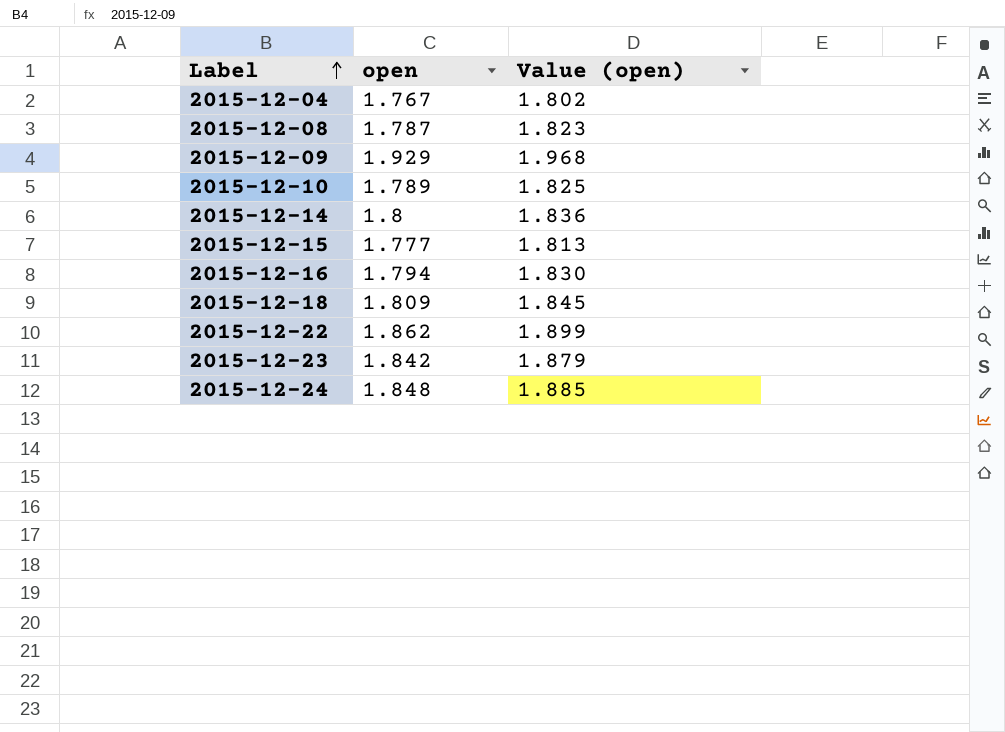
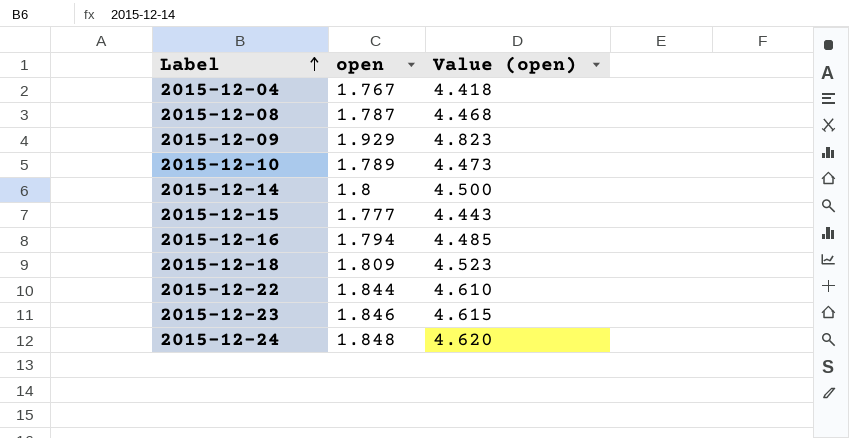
column Value (open) | formula: [open] * 1.02 -> [open] * 2.5
2015-12-22 | open: 1.862 -> 1.844
2015-12-23 | open: 1.842 -> 1.846

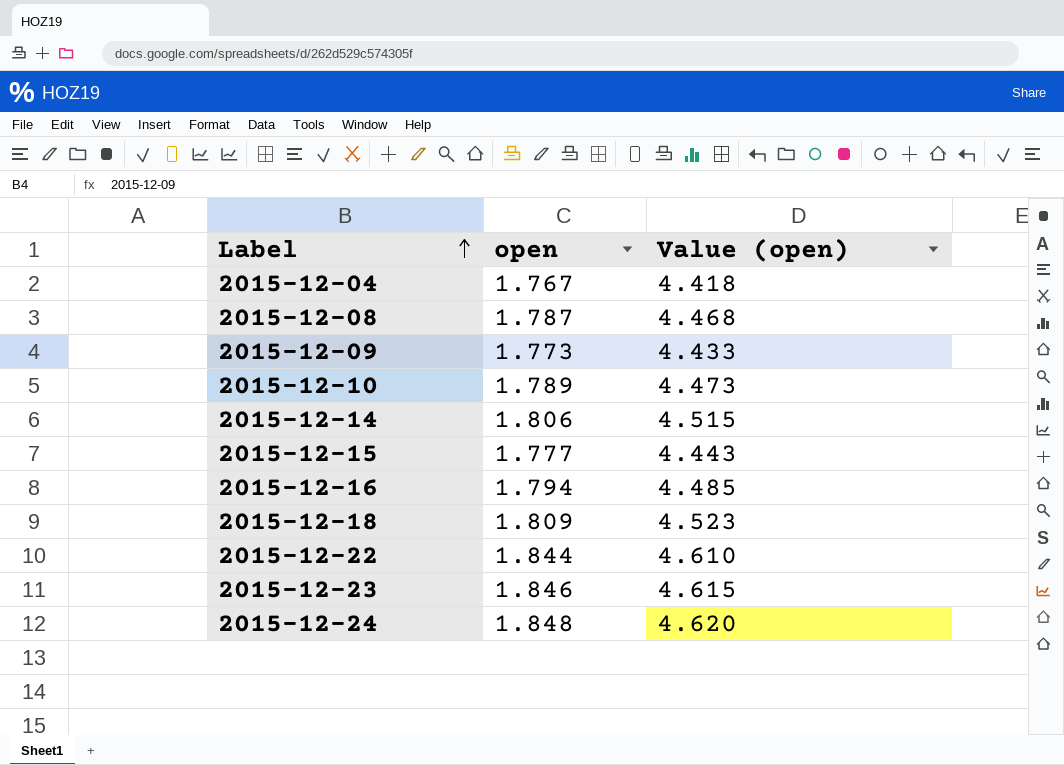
2015-12-09 | open: 1.929 -> 1.773
2015-12-09 | Value (open): 4.823 -> 4.433
2015-12-14 | open: 1.8 -> 1.806
2015-12-14 | Value (open): 4.500 -> 4.515

